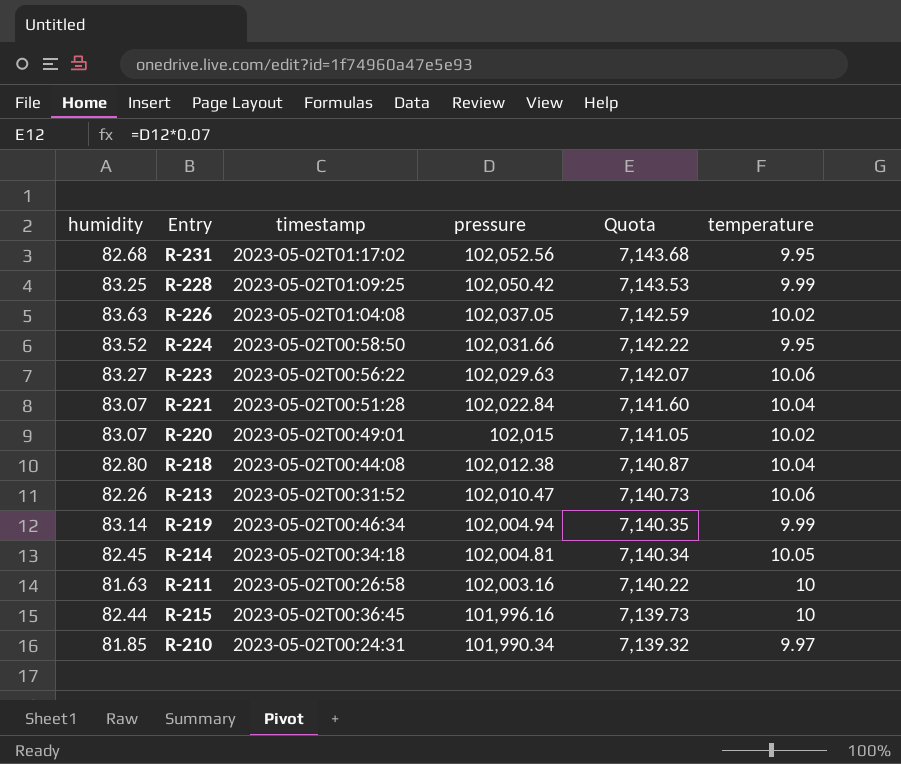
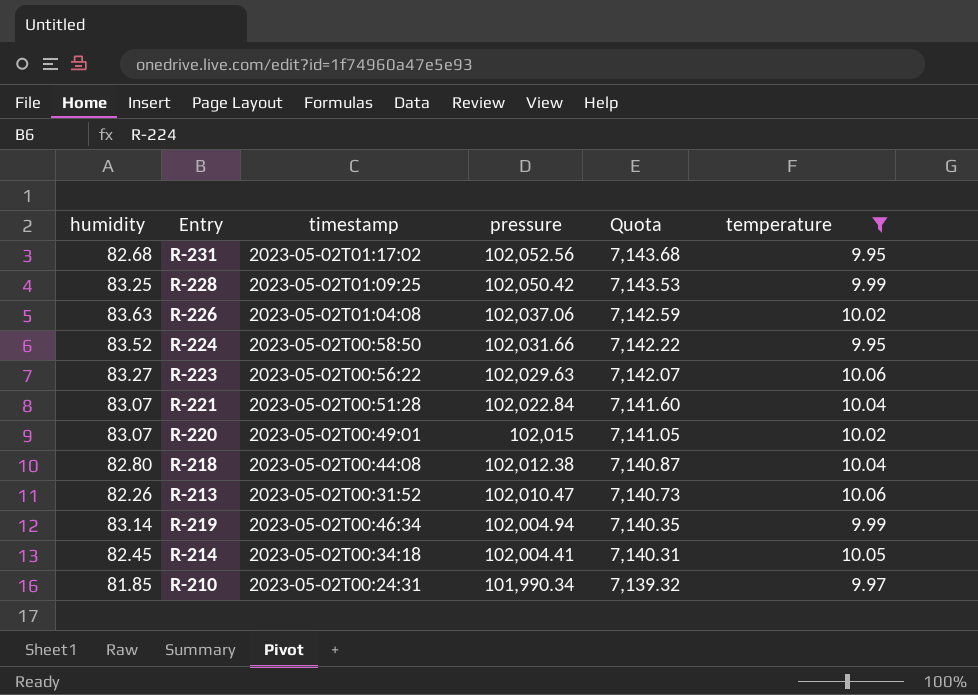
filter: none -> temperature != 10
R-226 | pressure: 102,037.05 -> 102,037.06
R-214 | pressure: 102,004.81 -> 102,004.41
R-214 | Quota: 7,140.34 -> 7,140.31

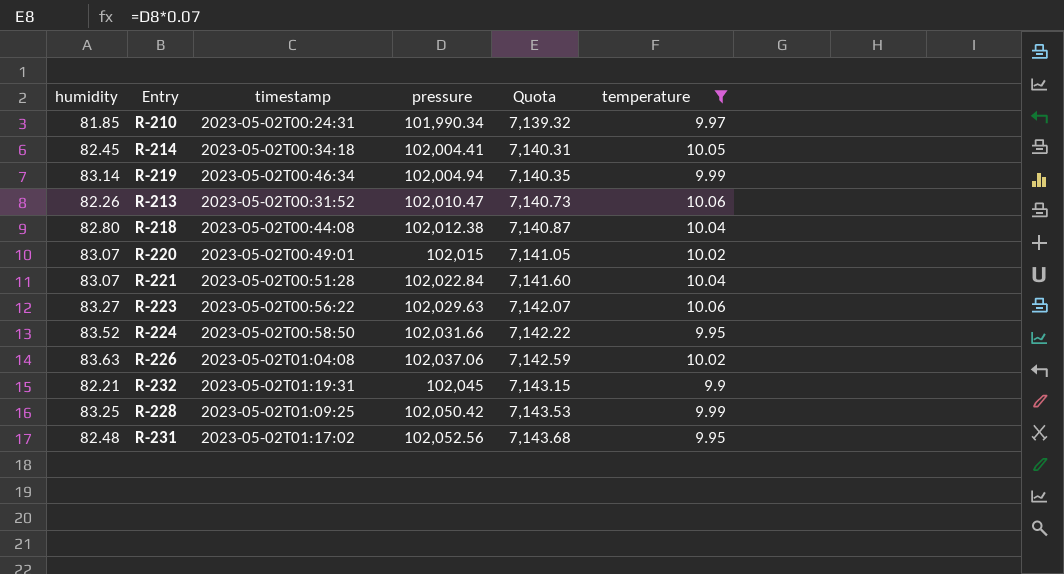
row order: pressure descending -> pressure ascending
row R-232: none -> 82.21 | 2023-05-02T01:19:31 | 102,045 | 7,143.15 | 9.9
R-231 | humidity: 82.68 -> 82.48

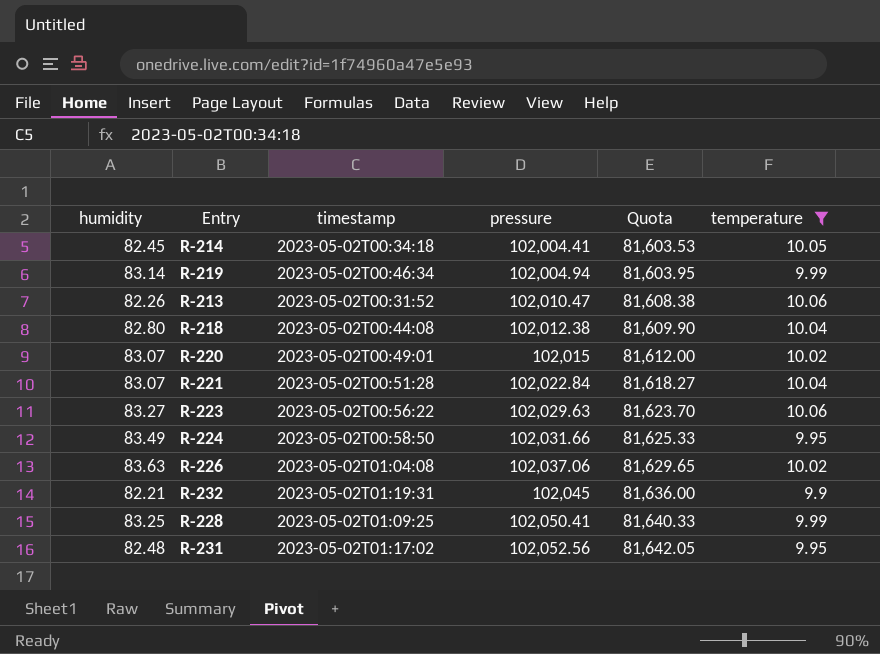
column Quota | formula: [pressure] * 0.07 -> [pressure] * 0.8
row R-210: 81.85 | 2023-05-02T00:24:31 | 101,990.34 | 7,139.32 | 9.97 -> none
R-224 | humidity: 83.52 -> 83.49
R-228 | pressure: 102,050.42 -> 102,050.41

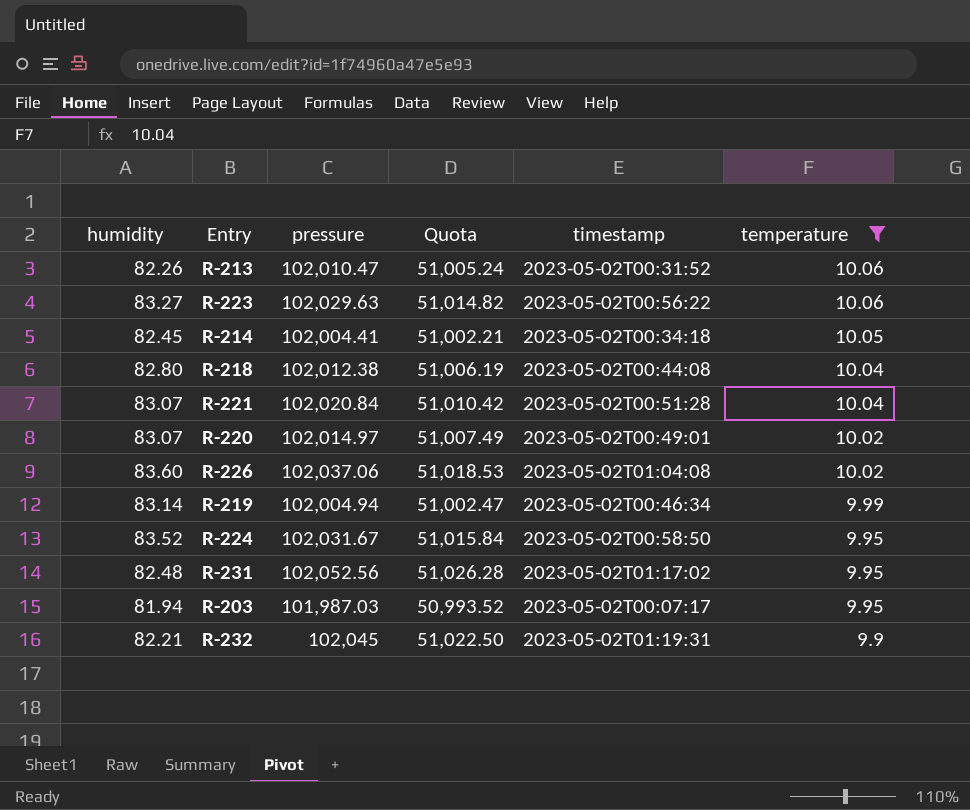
row order: pressure ascending -> temperature descending
column Quota | formula: [pressure] * 0.8 -> [pressure] * 0.5
column timestamp | position: 3 -> 5
row R-228: 83.25 | 2023-05-02T01:09:25 | 102,050.41 | 81,640.33 | 9.99 -> none
R-221 | pressure: 102,022.84 -> 102,020.84
R-220 | pressure: 102,015 -> 102,014.97
R-226 | humidity: 83.63 -> 83.60
R-224 | humidity: 83.49 -> 83.52
R-224 | pressure: 102,031.66 -> 102,031.67
row R-203: none -> 81.94 | 101,987.03 | 50,993.52 | 2023-05-02T00:07:17 | 9.95

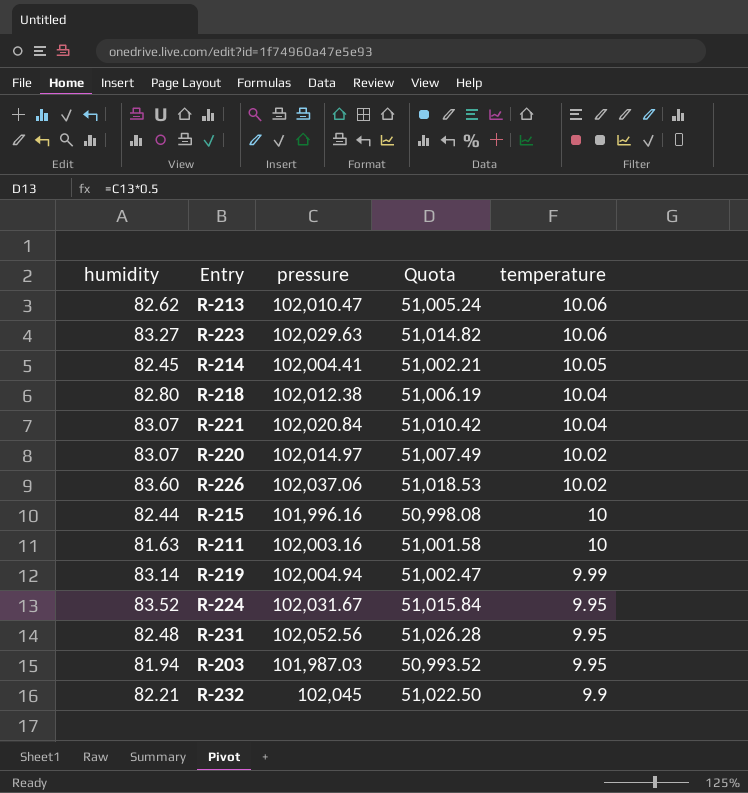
filter: temperature != 10 -> none
column timestamp | position: 5 -> none
R-213 | humidity: 82.26 -> 82.62

